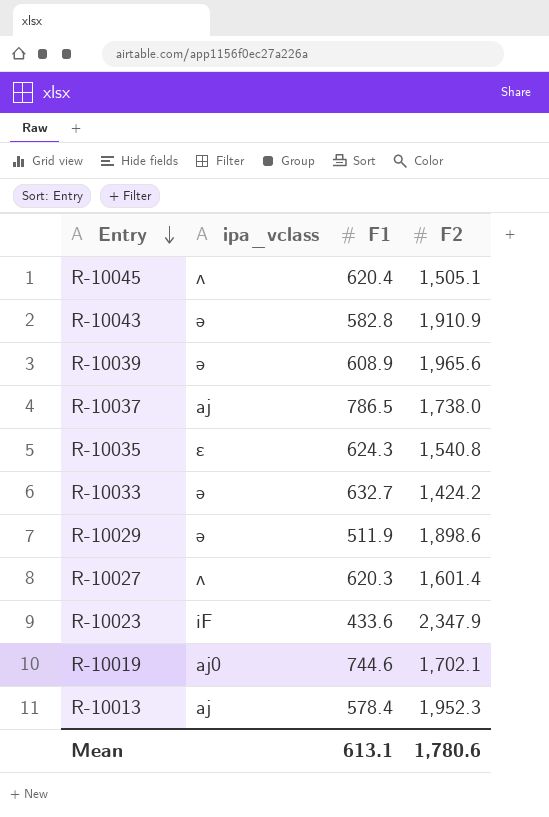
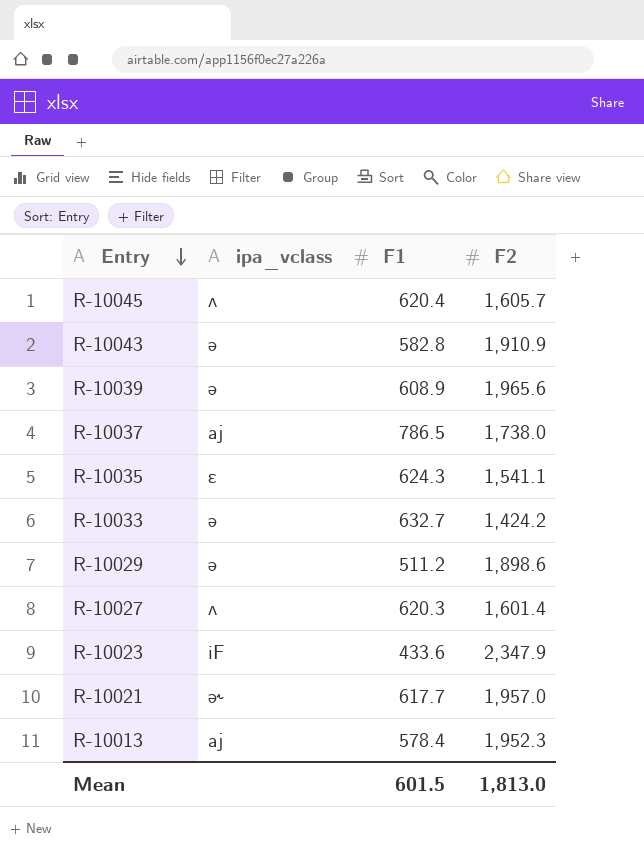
row R-10019: aj0 | 744.6 | 1,702.1 -> none
R-10045 | F2: 1,505.1 -> 1,605.7
R-10035 | F2: 1,540.8 -> 1,541.1
R-10029 | F1: 511.9 -> 511.2
row R-10021: none -> ə˞ | 617.7 | 1,957.0
Mean | F1: 613.1 -> 601.5
Mean | F2: 1,780.6 -> 1,813.0

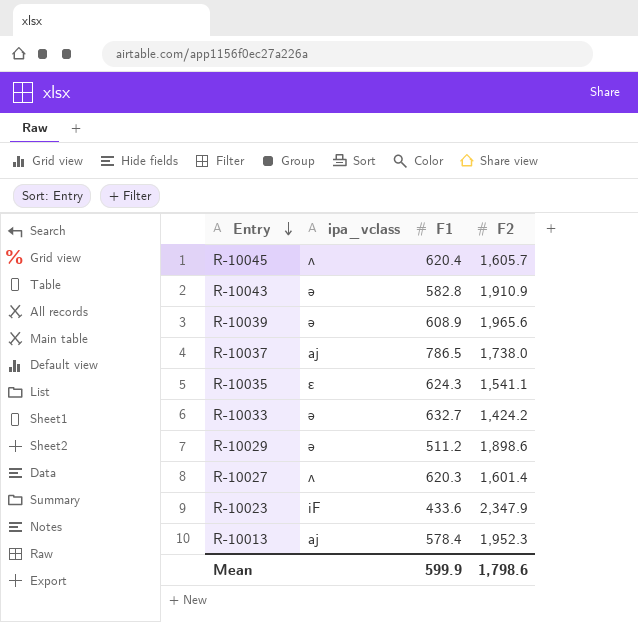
row R-10021: ə˞ | 617.7 | 1,957.0 -> none
Mean | F1: 601.5 -> 599.9
Mean | F2: 1,813.0 -> 1,798.6

